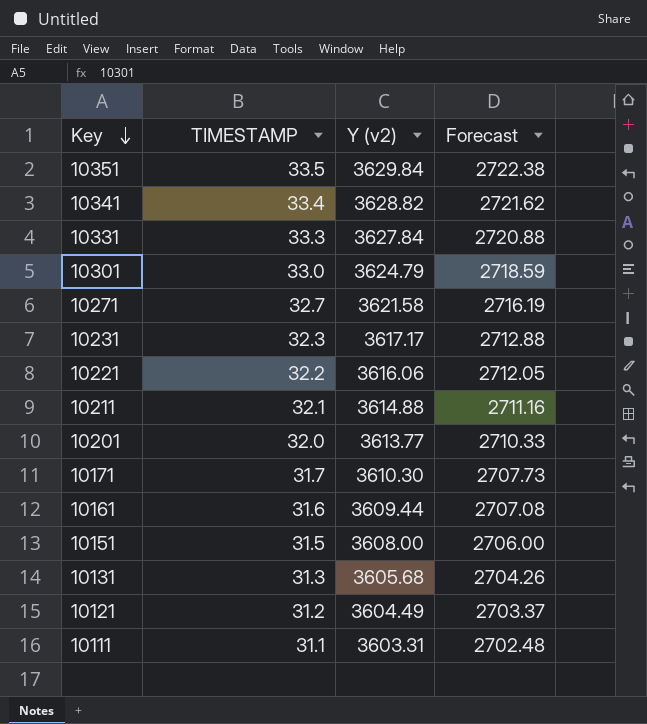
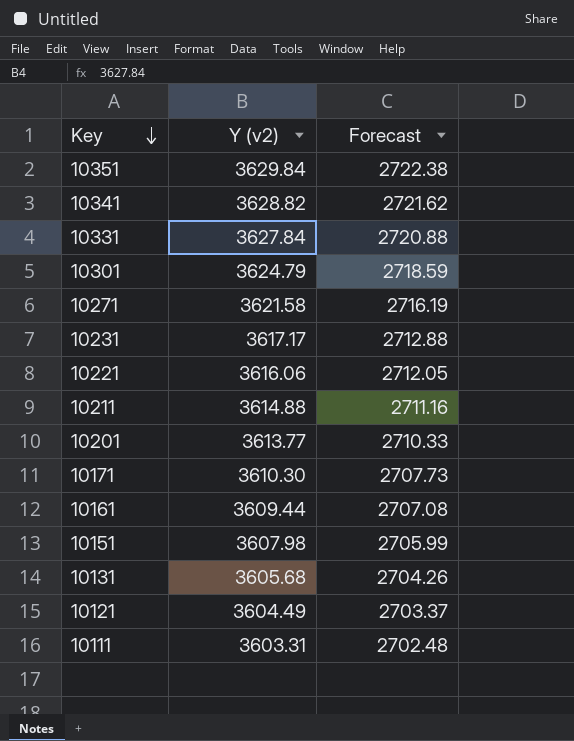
column TIMESTAMP | position: 2 -> none
10151 | Y (v2): 3608.00 -> 3607.98
10151 | Forecast: 2706.00 -> 2705.99

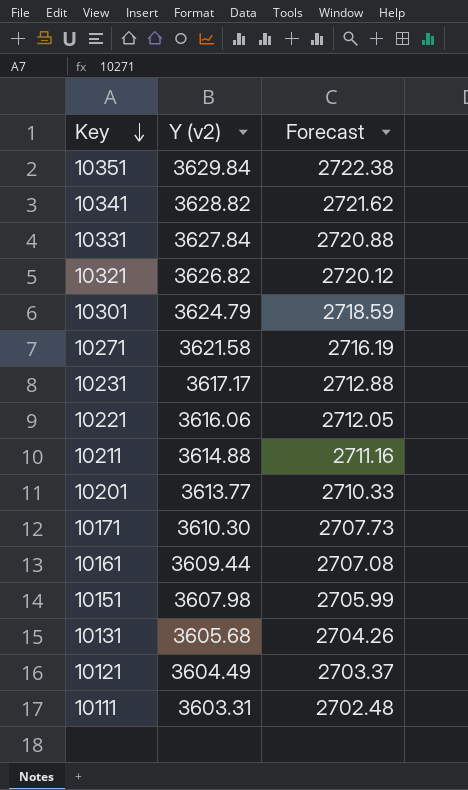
row 10321: none -> 3626.82 | 2720.12

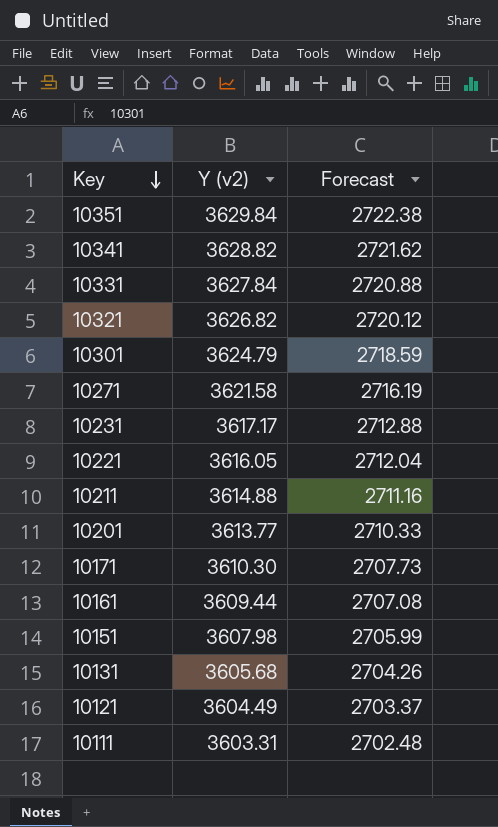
10221 | Y (v2): 3616.06 -> 3616.05
10221 | Forecast: 2712.05 -> 2712.04

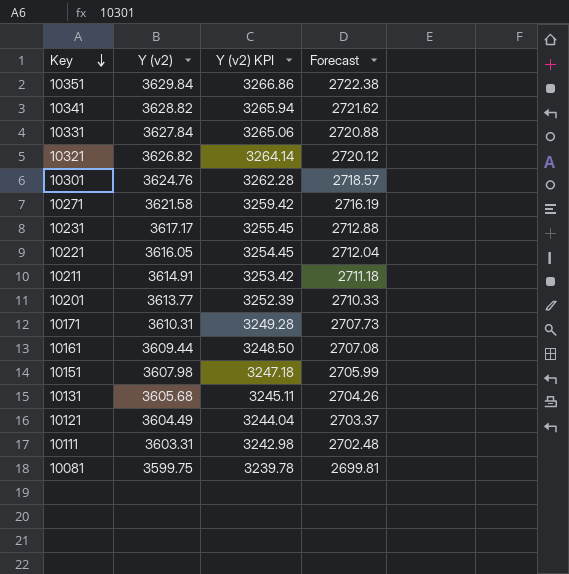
column Y (v2) KPI | formula: none -> [Y (v2)] * 0.9
10301 | Y (v2): 3624.79 -> 3624.76
10301 | Forecast: 2718.59 -> 2718.57
10211 | Y (v2): 3614.88 -> 3614.91
10211 | Forecast: 2711.16 -> 2711.18
10171 | Y (v2): 3610.30 -> 3610.31
row 10081: none -> 3599.75 | 3239.78 | 2699.81

